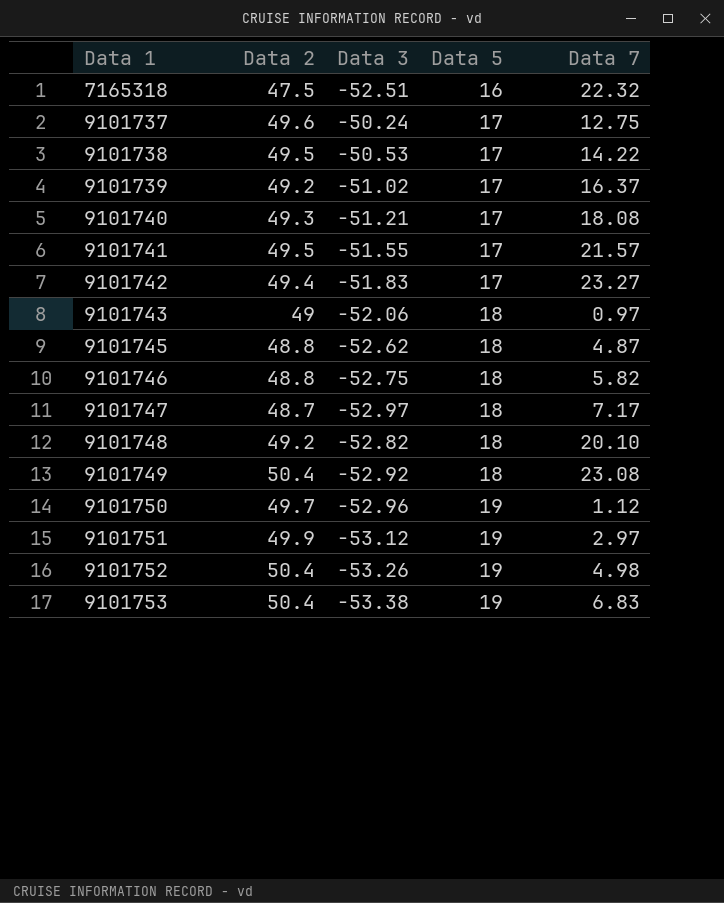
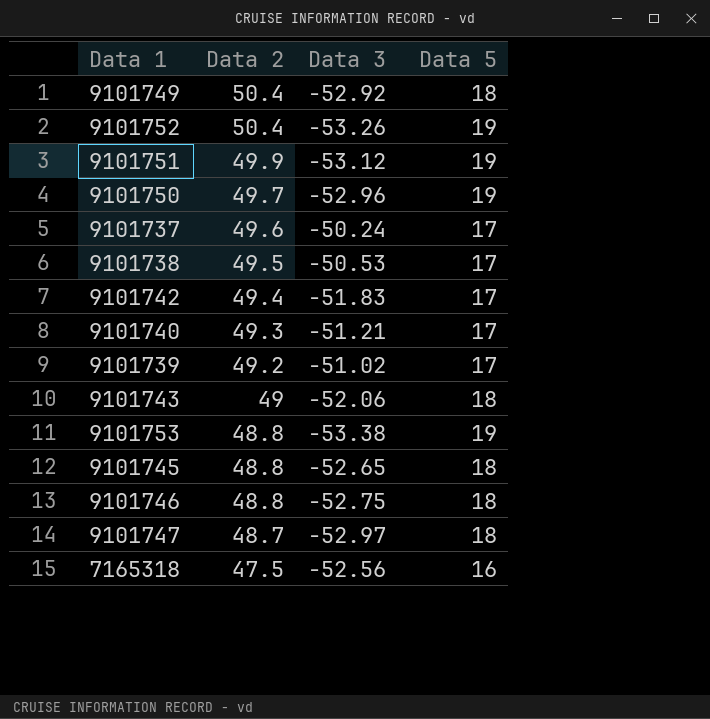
row order: Data 1 ascending -> Data 2 descending
column Data 7 | position: 5 -> none
row 9101741: 49.5 | -51.55 | 17 | 21.57 -> none
row 9101748: 49.2 | -52.82 | 18 | 20.10 -> none
9101753 | Data 2: 50.4 -> 48.8
9101745 | Data 3: -52.62 -> -52.65
7165318 | Data 3: -52.51 -> -52.56

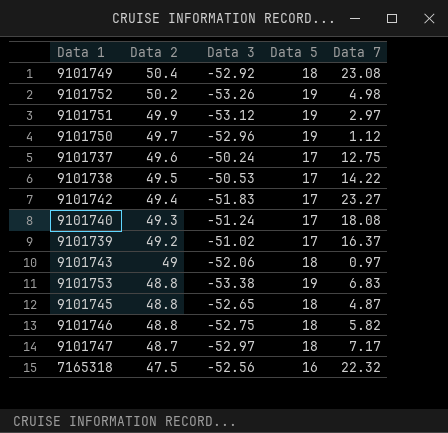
column Data 7 | position: none -> 5
9101752 | Data 2: 50.4 -> 50.2
9101740 | Data 3: -51.21 -> -51.24

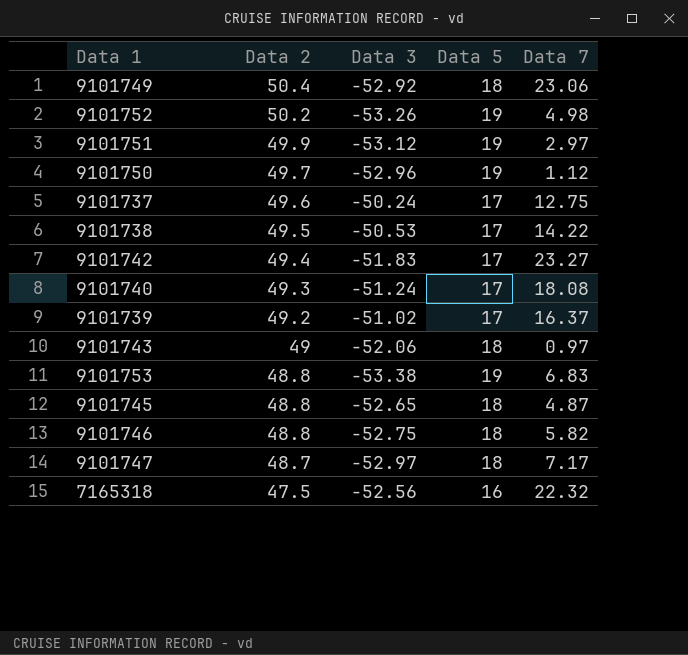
9101749 | Data 7: 23.08 -> 23.06

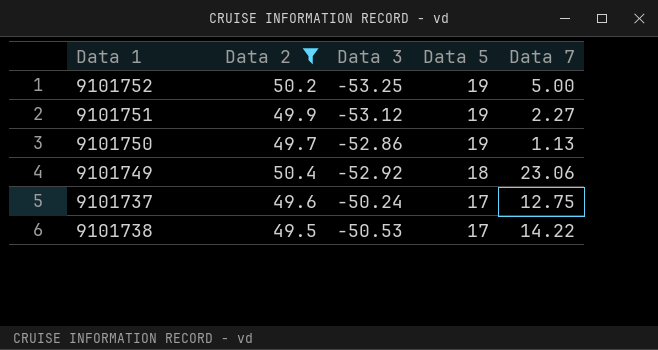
filter: none -> Data 2 >= 49.5
row order: Data 2 descending -> Data 5 descending
9101752 | Data 3: -53.26 -> -53.25
9101752 | Data 7: 4.98 -> 5.00
9101751 | Data 7: 2.97 -> 2.27
9101750 | Data 3: -52.96 -> -52.86
9101750 | Data 7: 1.12 -> 1.13

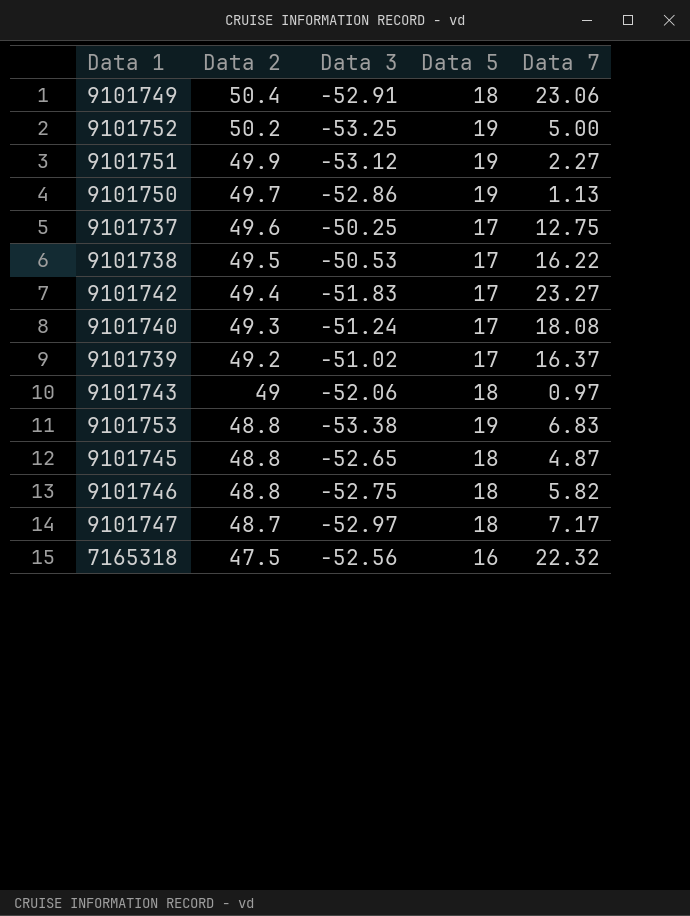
filter: Data 2 >= 49.5 -> none
row order: Data 5 descending -> Data 2 descending
9101749 | Data 3: -52.92 -> -52.91
9101737 | Data 3: -50.24 -> -50.25
9101738 | Data 7: 14.22 -> 16.22

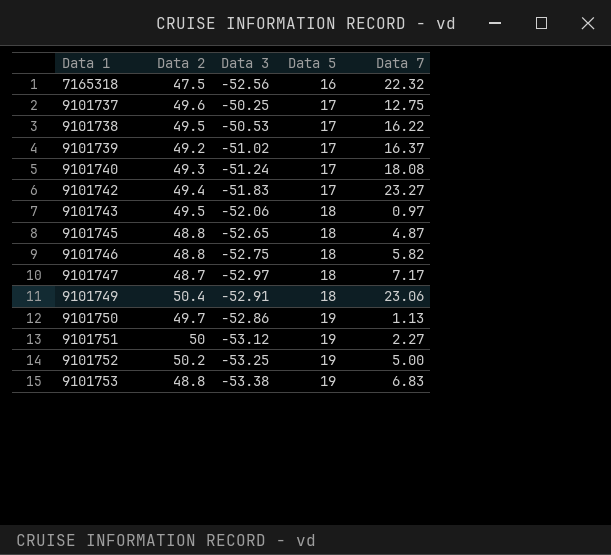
row order: Data 2 descending -> Data 1 ascending
9101743 | Data 2: 49 -> 49.5
9101751 | Data 2: 49.9 -> 50

